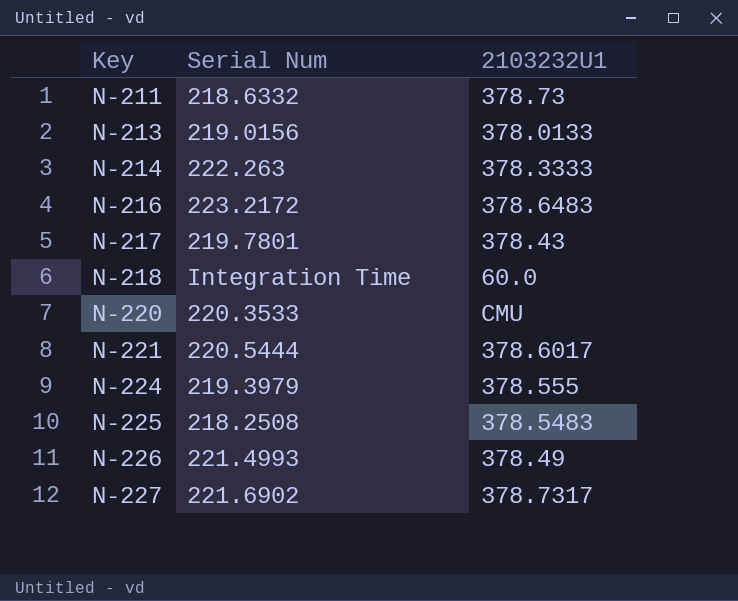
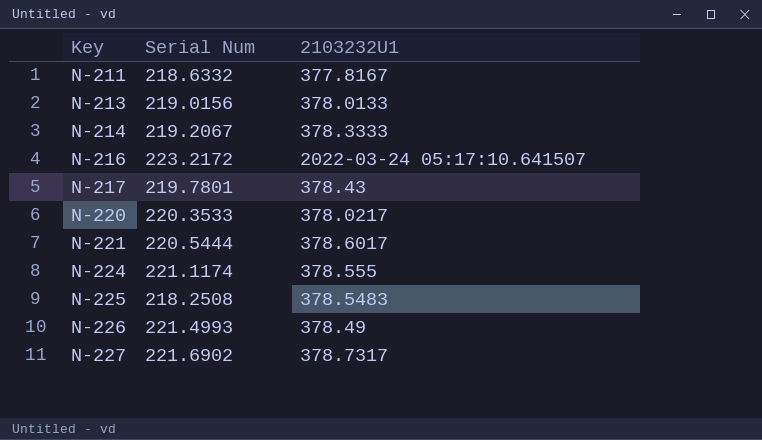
row N-218: Integration Time | 60.0 -> none
N-211 | 2103232U1: 378.73 -> 377.8167
N-214 | Serial Num: 222.263 -> 219.2067
N-216 | 2103232U1: 378.6483 -> 2022-03-24 05:17:10.641507
N-220 | 2103232U1: CMU -> 378.0217
N-224 | Serial Num: 219.3979 -> 221.1174

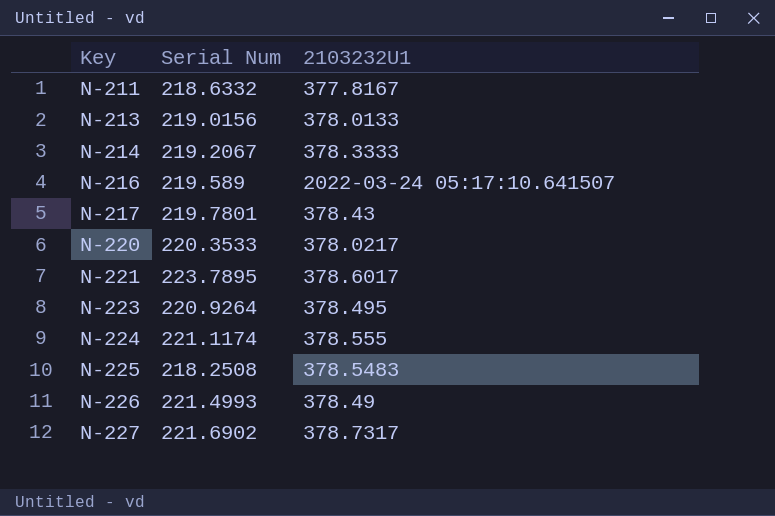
N-216 | Serial Num: 223.2172 -> 219.589
N-221 | Serial Num: 220.5444 -> 223.7895
row N-223: none -> 220.9264 | 378.495

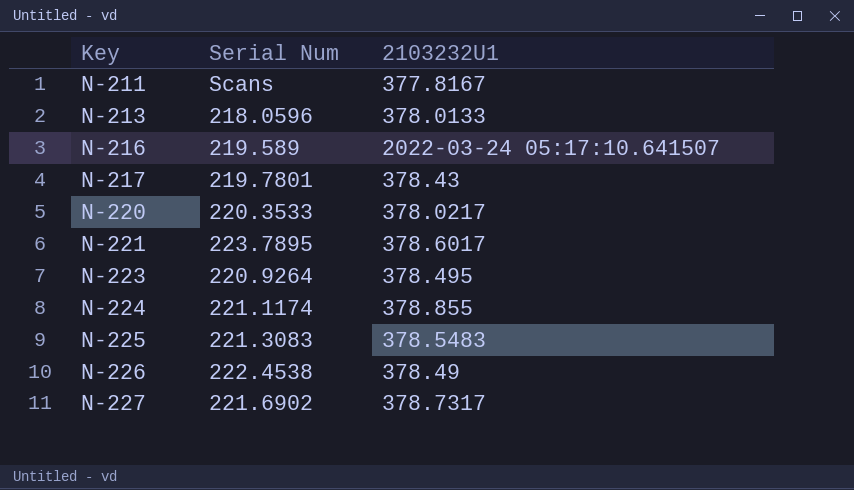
row N-214: 219.2067 | 378.3333 -> none
N-211 | Serial Num: 218.6332 -> Scans
N-213 | Serial Num: 219.0156 -> 218.0596
N-224 | 2103232U1: 378.555 -> 378.855
N-225 | Serial Num: 218.2508 -> 221.3083
N-226 | Serial Num: 221.4993 -> 222.4538

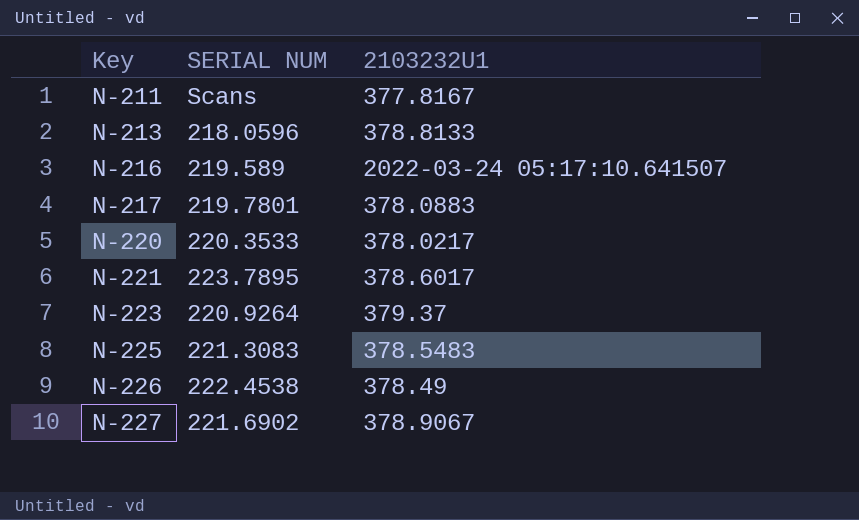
column name: Serial Num -> SERIAL NUM
row N-224: 221.1174 | 378.855 -> none
N-213 | 2103232U1: 378.0133 -> 378.8133
N-217 | 2103232U1: 378.43 -> 378.0883
N-223 | 2103232U1: 378.495 -> 379.37
N-227 | 2103232U1: 378.7317 -> 378.9067

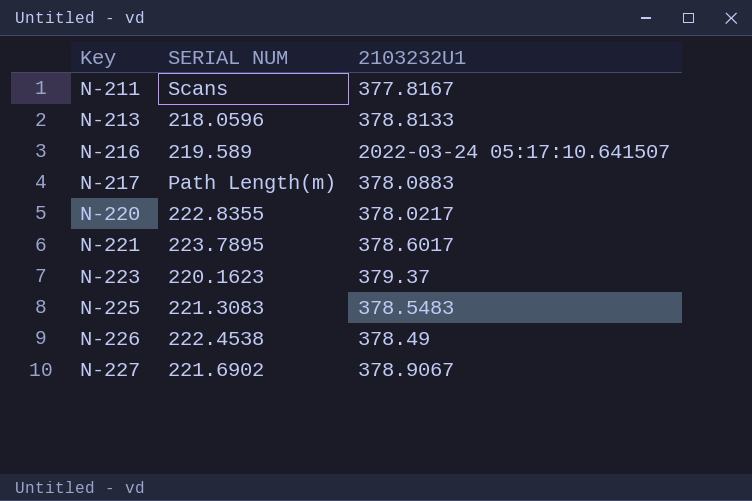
N-217 | SERIAL NUM: 219.7801 -> Path Length(m)
N-220 | SERIAL NUM: 220.3533 -> 222.8355
N-223 | SERIAL NUM: 220.9264 -> 220.1623

